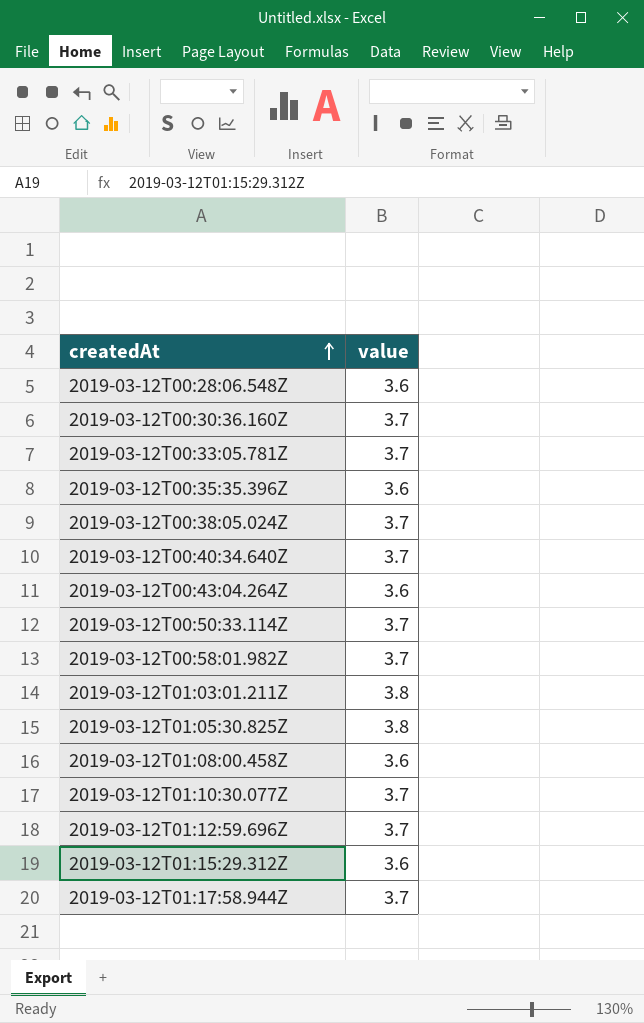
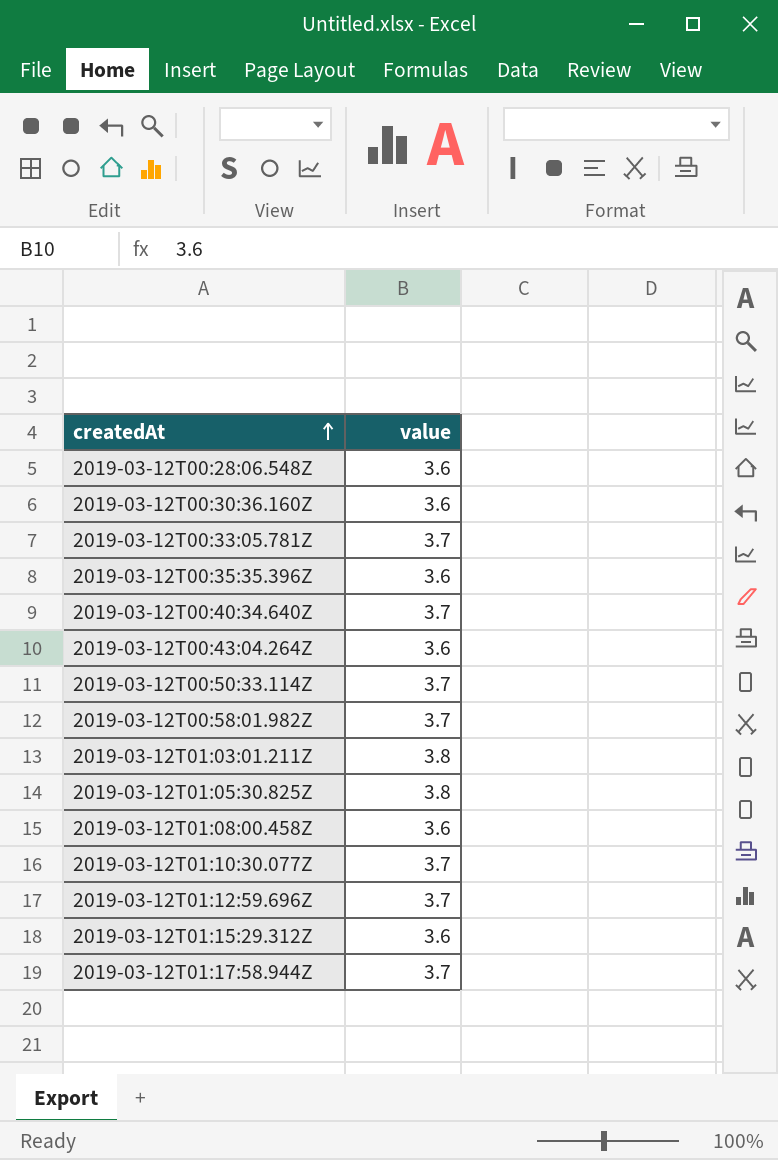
row 2019-03-12T00:38:05.024Z: 3.7 -> none
2019-03-12T00:30:36.160Z | value: 3.7 -> 3.6

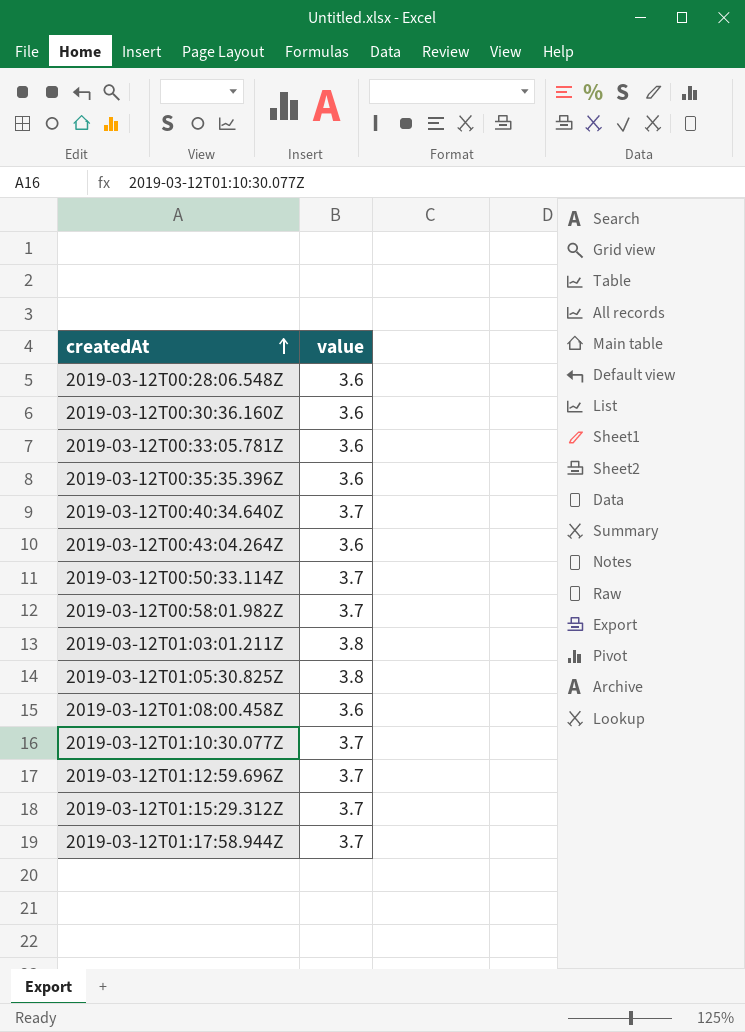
2019-03-12T00:33:05.781Z | value: 3.7 -> 3.6
2019-03-12T01:15:29.312Z | value: 3.6 -> 3.7

